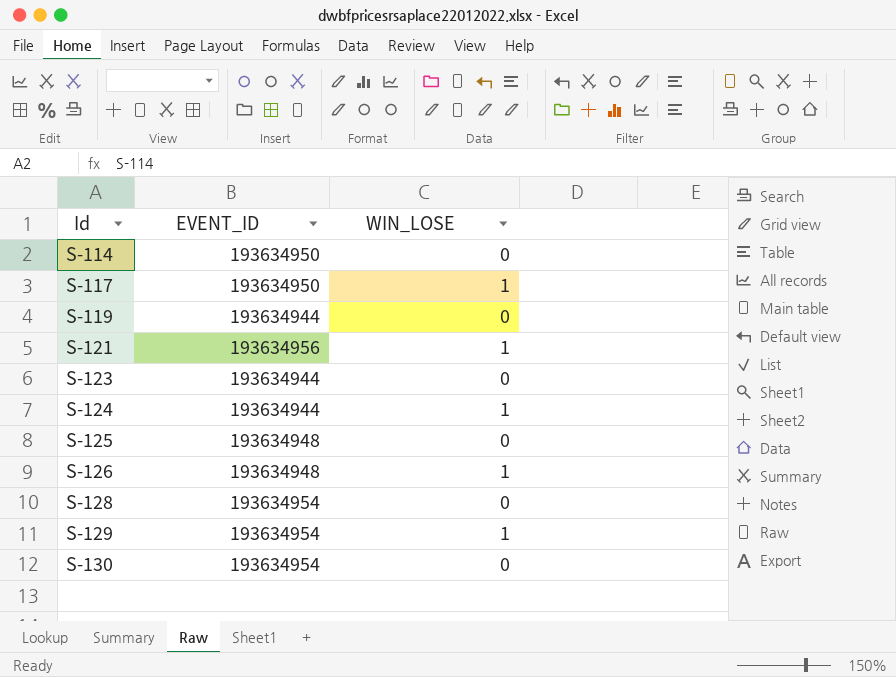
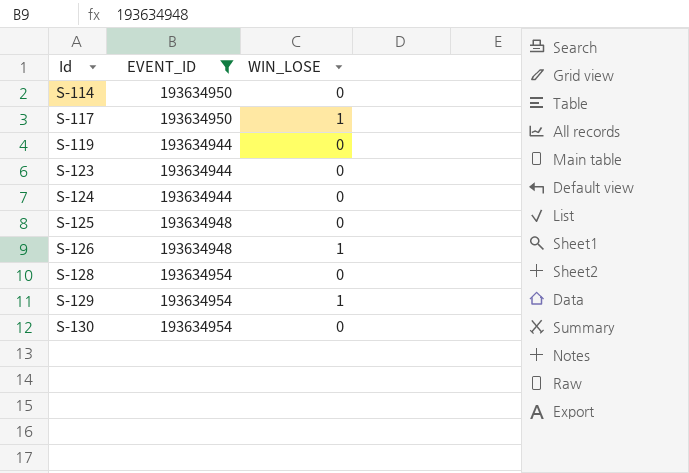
filter: none -> EVENT_ID != 193634956
S-124 | WIN_LOSE: 1 -> 0

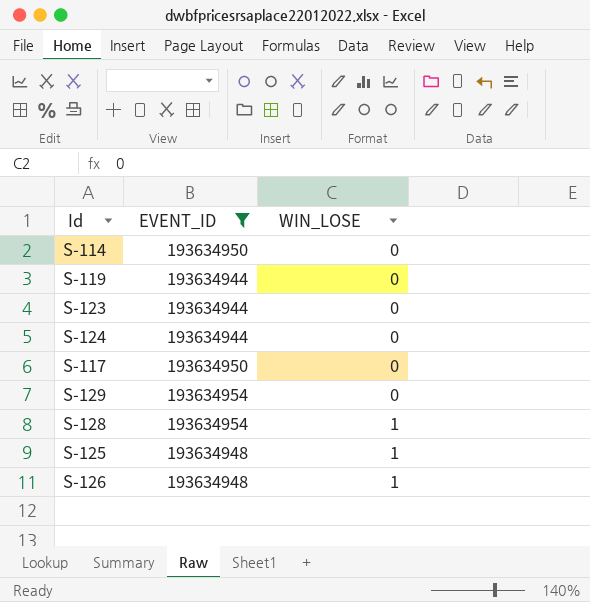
row order: Id ascending -> WIN_LOSE ascending
row S-130: 193634954 | 0 -> none
S-117 | WIN_LOSE: 1 -> 0
S-129 | WIN_LOSE: 1 -> 0
S-128 | WIN_LOSE: 0 -> 1
S-125 | WIN_LOSE: 0 -> 1

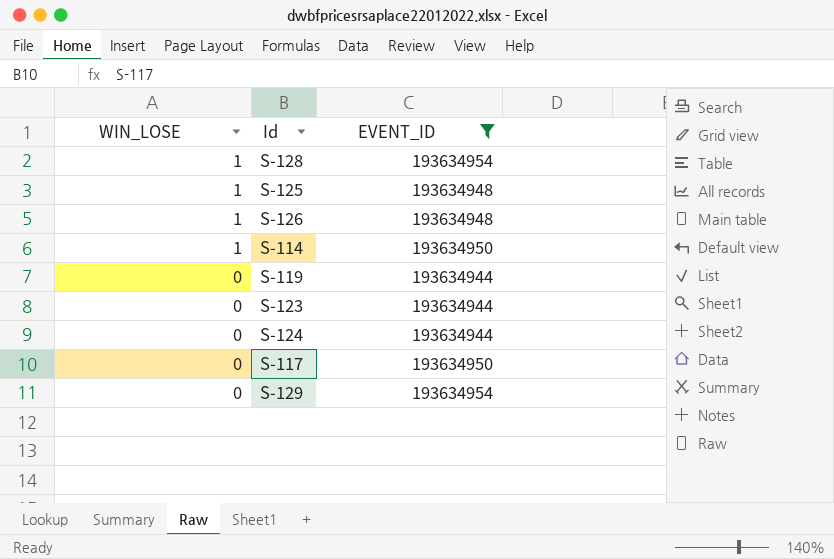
row order: WIN_LOSE ascending -> WIN_LOSE descending
column WIN_LOSE | position: 3 -> 1
S-114 | WIN_LOSE: 0 -> 1

